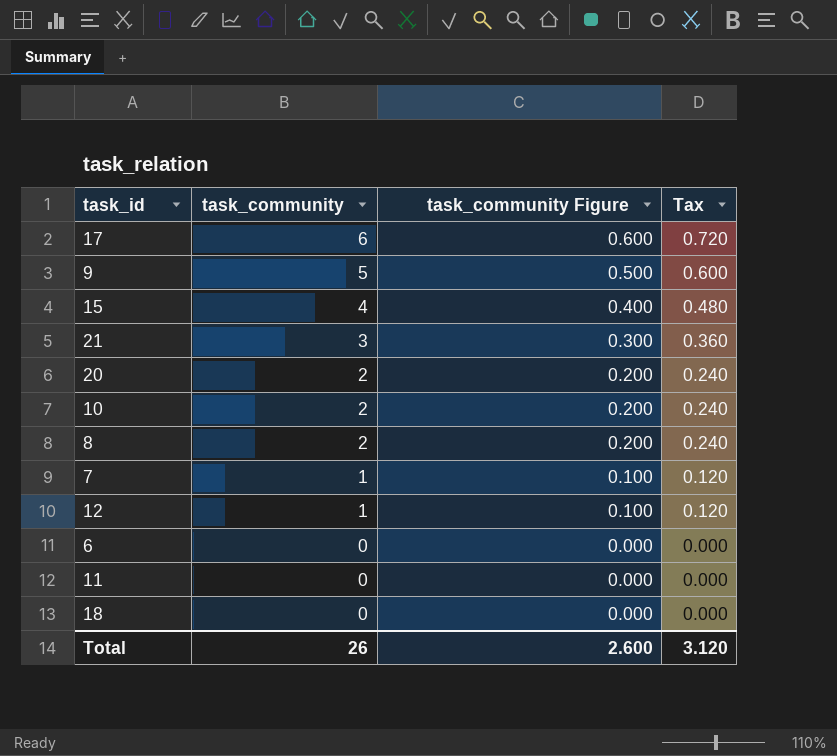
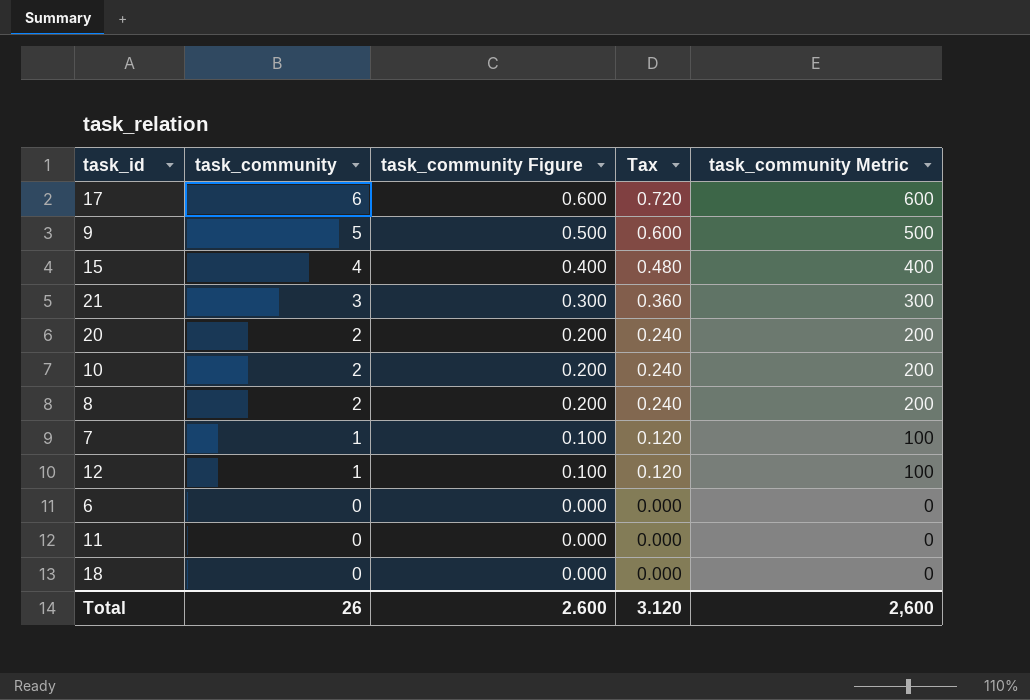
column task_community Metric | formula: none -> [task_community] * 100

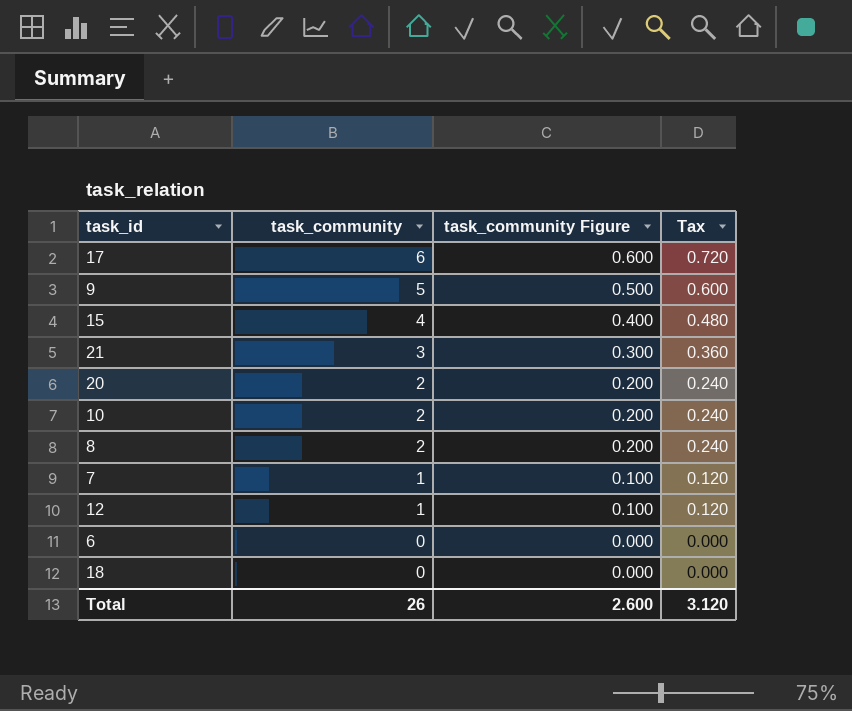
column task_community Metric | formula: [task_community] * 100 -> none
row 11: 0 | 0.000 | 0.000 | 0 -> none

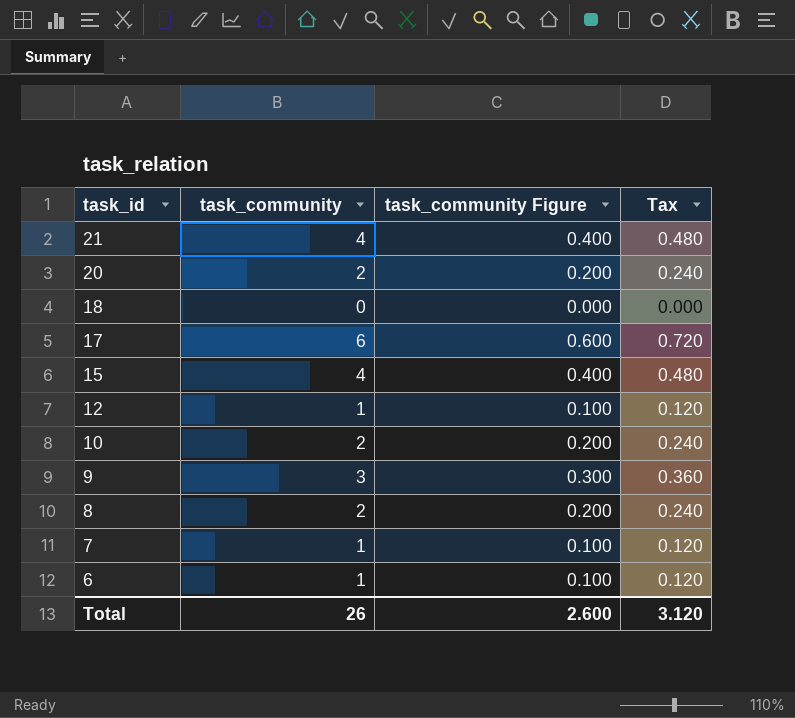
row order: task_community descending -> task_id descending
21 | task_community: 3 -> 4
21 | task_community Figure: 0.300 -> 0.400
21 | Tax: 0.360 -> 0.480
9 | task_community: 5 -> 3
9 | task_community Figure: 0.500 -> 0.300
9 | Tax: 0.600 -> 0.360
6 | task_community: 0 -> 1
6 | task_community Figure: 0.000 -> 0.100
6 | Tax: 0.000 -> 0.120

